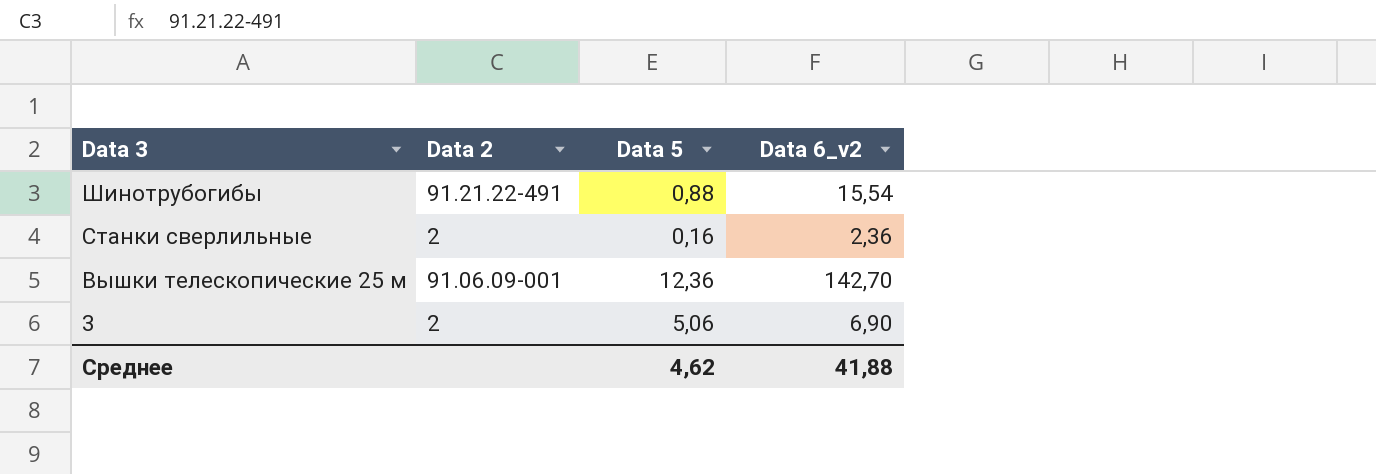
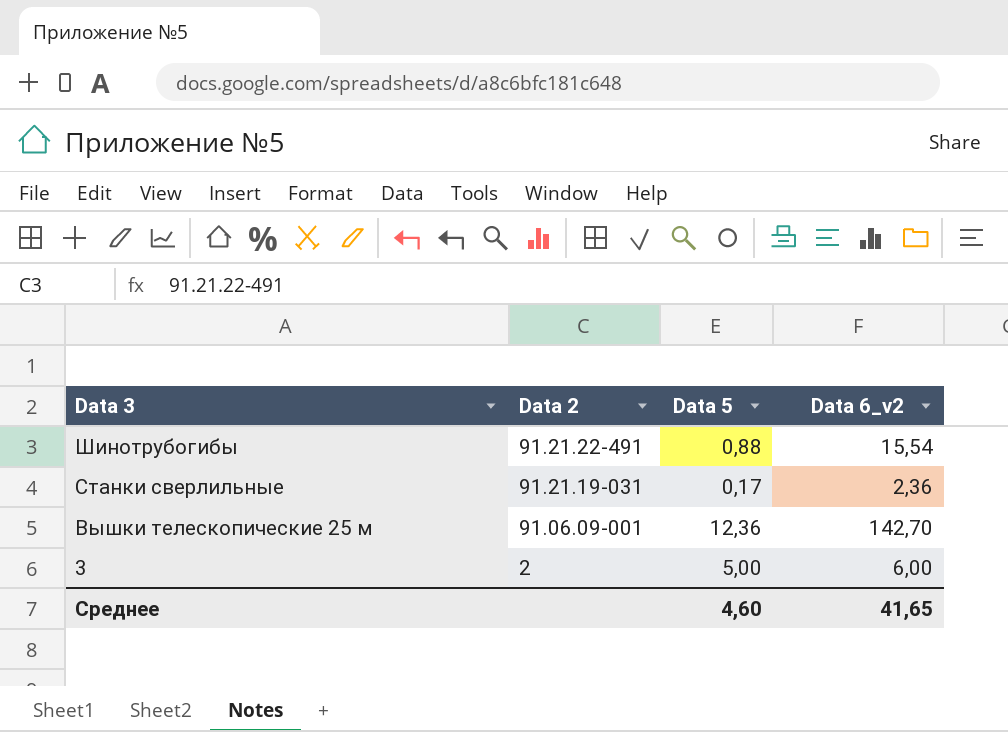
Станки сверлильные | Data 2: 2 -> 91.21.19-031
Станки сверлильные | Data 5: 0,16 -> 0,17
3 | Data 5: 5,06 -> 5,00
3 | Data 6_v2: 6,90 -> 6,00
Среднее | Data 5: 4,62 -> 4,60
Среднее | Data 6_v2: 41,88 -> 41,65

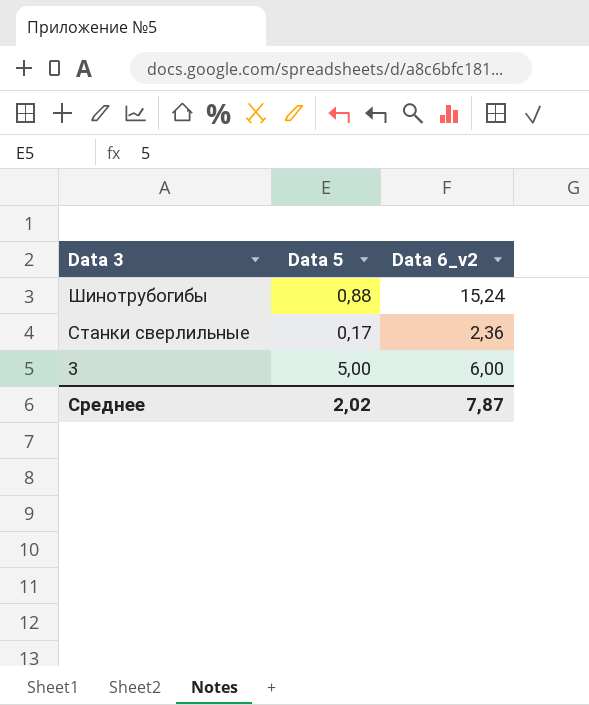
column Data 2 | position: 2 -> none
row Вышки телескопические 25 м: 91.06.09-001 | 12,36 | 142,70 -> none
Шинотрубогибы | Data 6_v2: 15,54 -> 15,24
Среднее | Data 5: 4,60 -> 2,02
Среднее | Data 6_v2: 41,65 -> 7,87

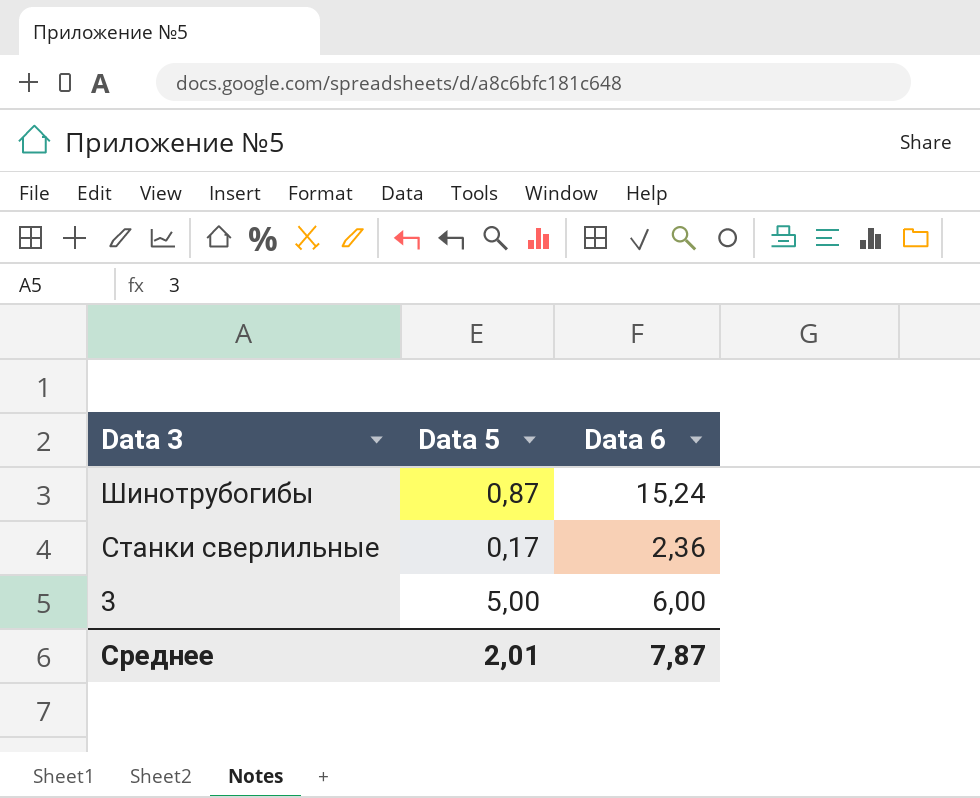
column name: Data 6_v2 -> Data 6
Шинотрубогибы | Data 5: 0,88 -> 0,87
Среднее | Data 5: 2,02 -> 2,01

